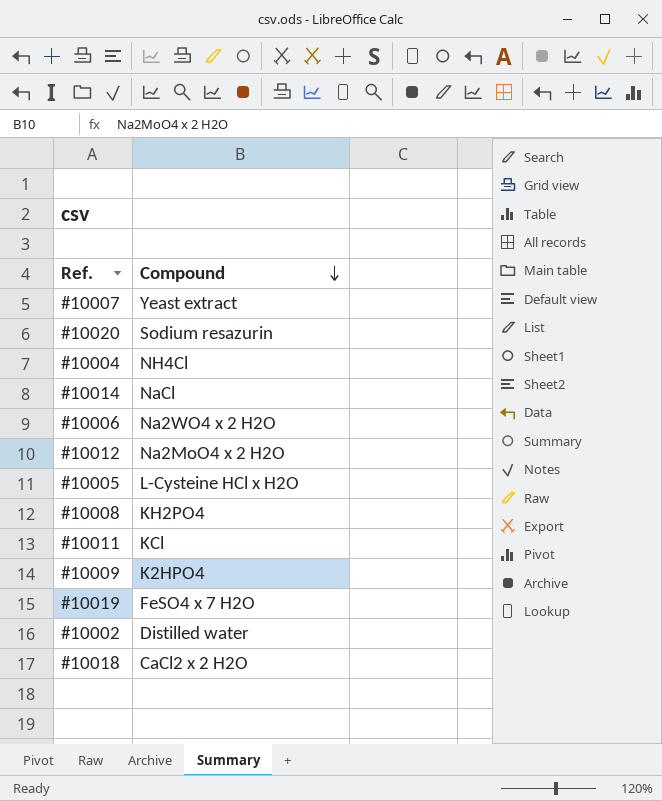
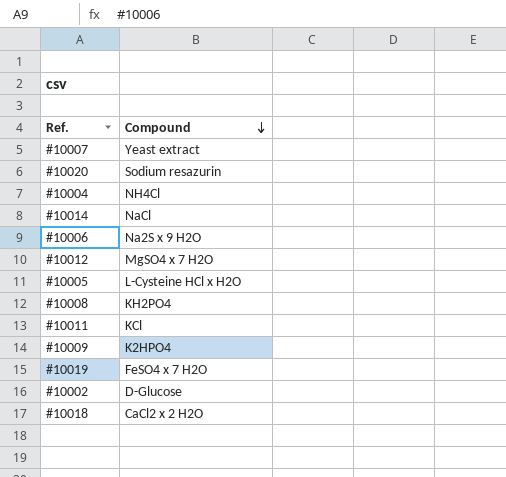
#10006 | Compound: Na2WO4 x 2 H2O -> Na2S x 9 H2O
#10012 | Compound: Na2MoO4 x 2 H2O -> MgSO4 x 7 H2O
#10002 | Compound: Distilled water -> D-Glucose

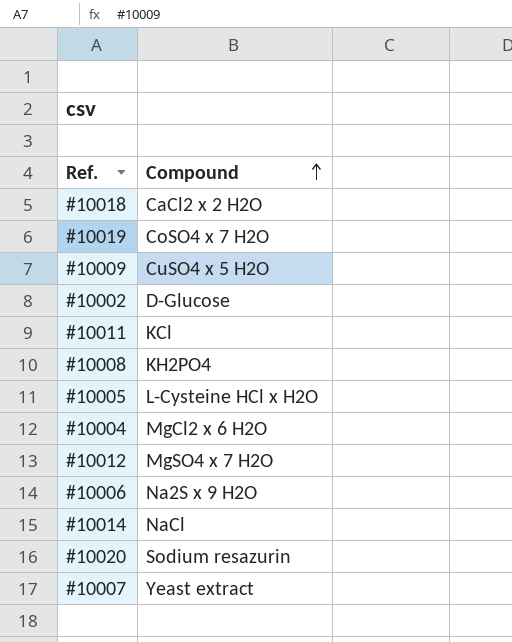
row order: Compound descending -> Compound ascending
#10019 | Compound: FeSO4 x 7 H2O -> CoSO4 x 7 H2O
#10009 | Compound: K2HPO4 -> CuSO4 x 5 H2O
#10004 | Compound: NH4Cl -> MgCl2 x 6 H2O

